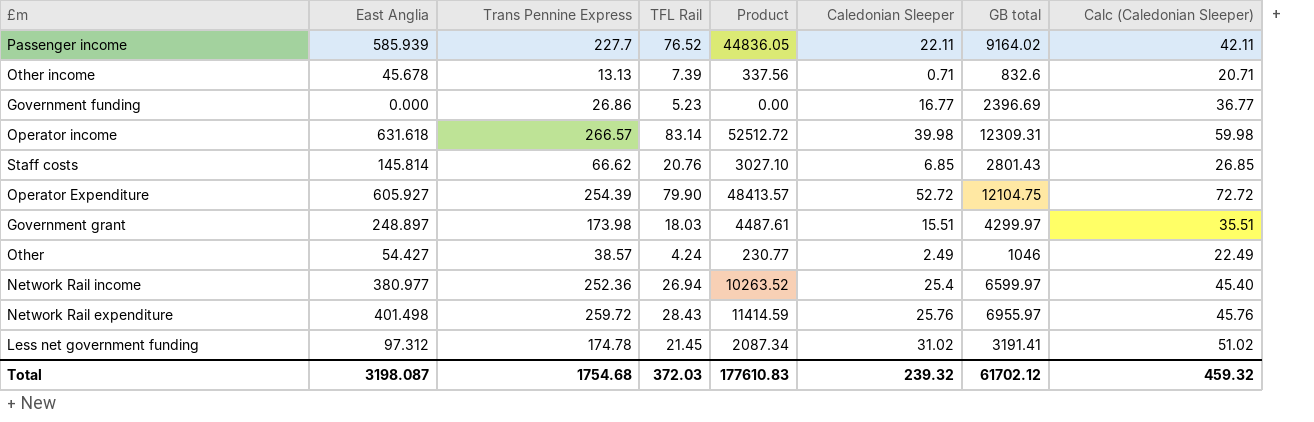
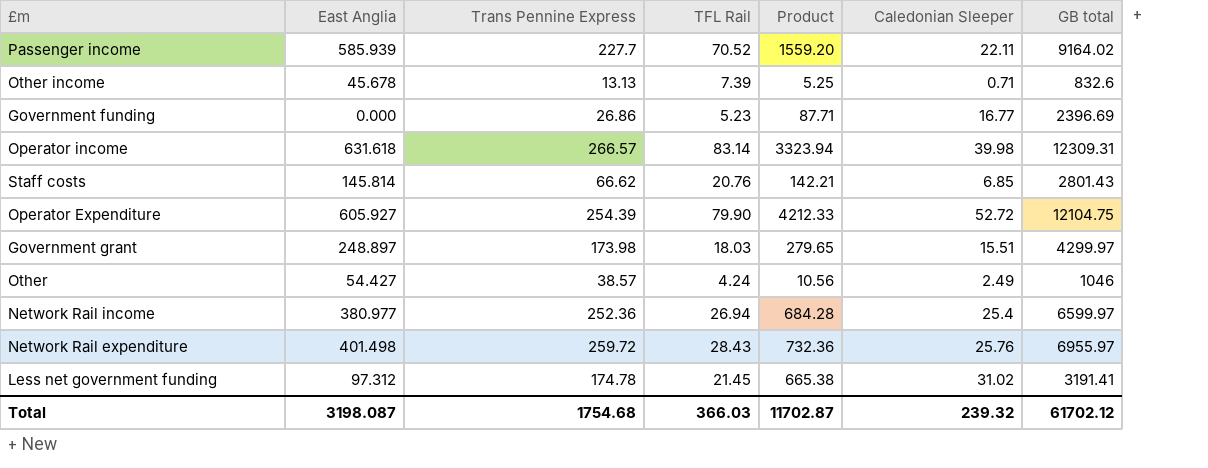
column Calc (Caledonian Sleeper) | formula: [Caledonian Sleeper] + 20 -> none
column Product | formula: [East Anglia] * [TFL Rail] -> [TFL Rail] * [Caledonian Sleeper]
Passenger income | TFL Rail: 76.52 -> 70.52
Total | TFL Rail: 372.03 -> 366.03
Total | Product: 177610.83 -> 11702.87

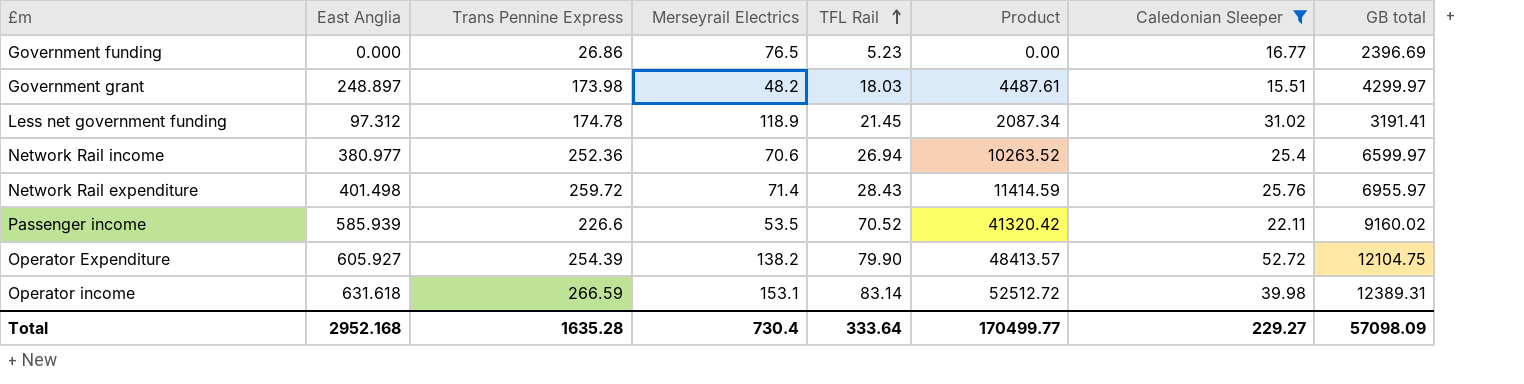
filter: none -> Caledonian Sleeper >= 15.51
row order: none -> TFL Rail ascending
column Merseyrail Electrics | position: none -> 4
column Product | formula: [TFL Rail] * [Caledonian Sleeper] -> [East Anglia] * [TFL Rail]
Passenger income | Trans Pennine Express: 227.7 -> 226.6
Passenger income | GB total: 9164.02 -> 9160.02
Operator income | Trans Pennine Express: 266.57 -> 266.59
Operator income | GB total: 12309.31 -> 12389.31
Total | East Anglia: 3198.087 -> 2952.168
Total | Trans Pennine Express: 1754.68 -> 1635.28
Total | TFL Rail: 366.03 -> 333.64
Total | Product: 11702.87 -> 170499.77
Total | Caledonian Sleeper: 239.32 -> 229.27
Total | GB total: 61702.12 -> 57098.09

